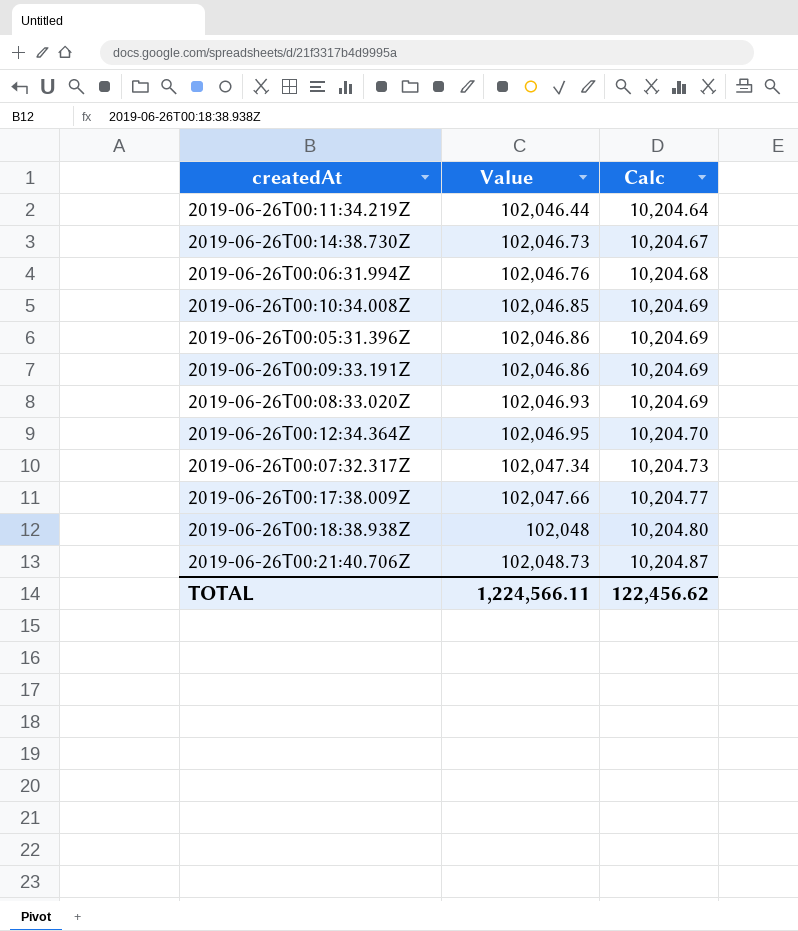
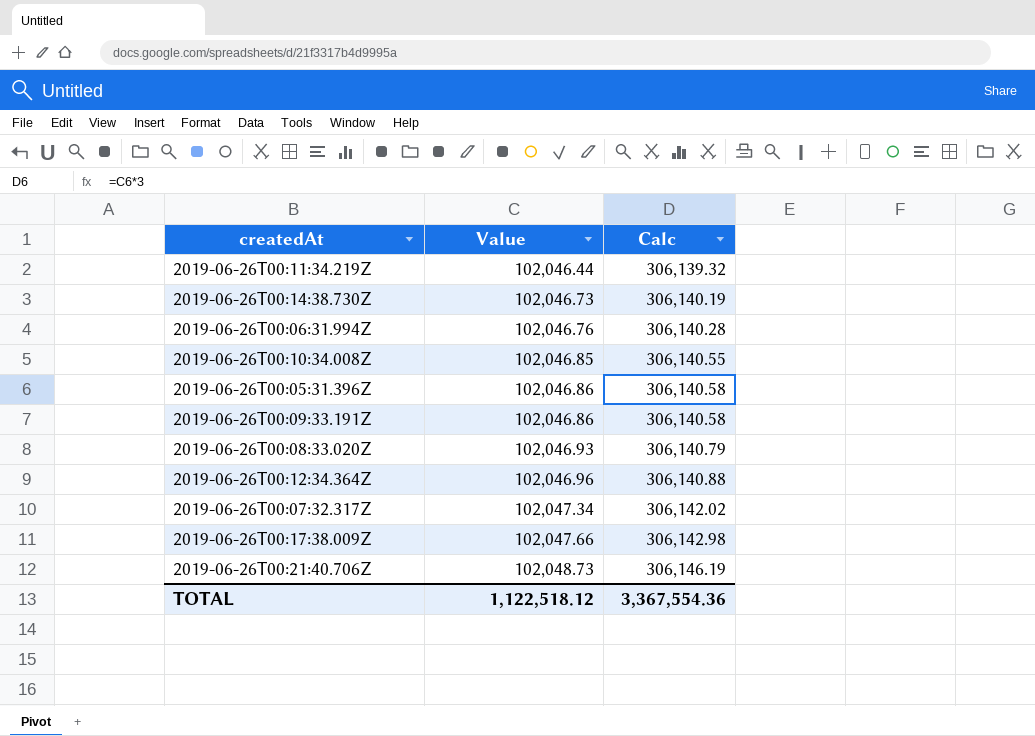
column Calc | formula: [Value] * 0.1 -> [Value] * 3
row 2019-06-26T00:18:38.938Z: 102,048 | 10,204.80 -> none
2019-06-26T00:12:34.364Z | Value: 102,046.95 -> 102,046.96
TOTAL | Value: 1,224,566.11 -> 1,122,518.12
TOTAL | Calc: 122,456.62 -> 3,367,554.36

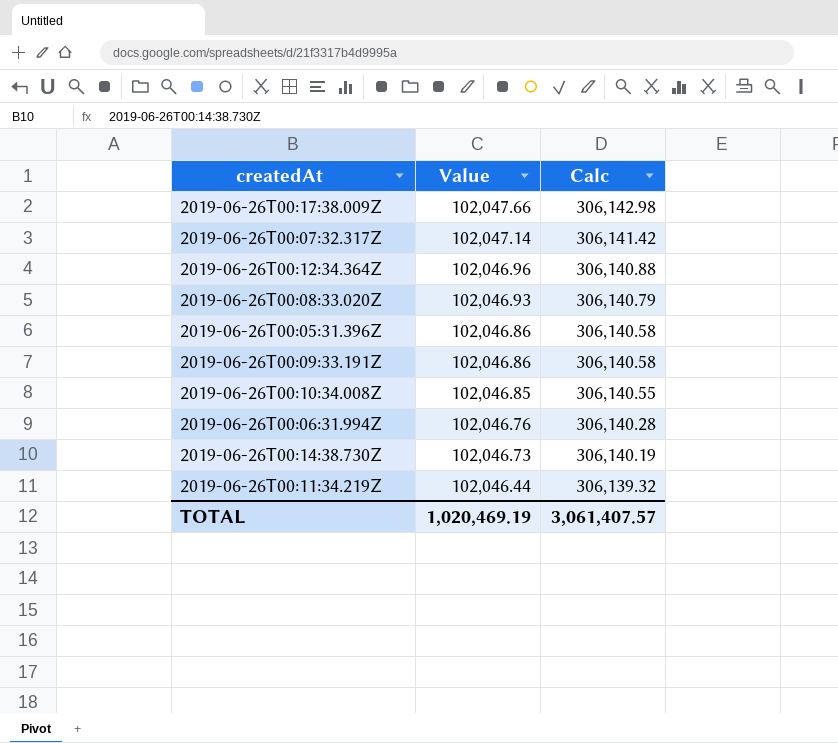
row order: Value ascending -> Value descending
row 2019-06-26T00:21:40.706Z: 102,048.73 | 306,146.19 -> none
2019-06-26T00:07:32.317Z | Value: 102,047.34 -> 102,047.14
2019-06-26T00:07:32.317Z | Calc: 306,142.02 -> 306,141.42
TOTAL | Value: 1,122,518.12 -> 1,020,469.19
TOTAL | Calc: 3,367,554.36 -> 3,061,407.57

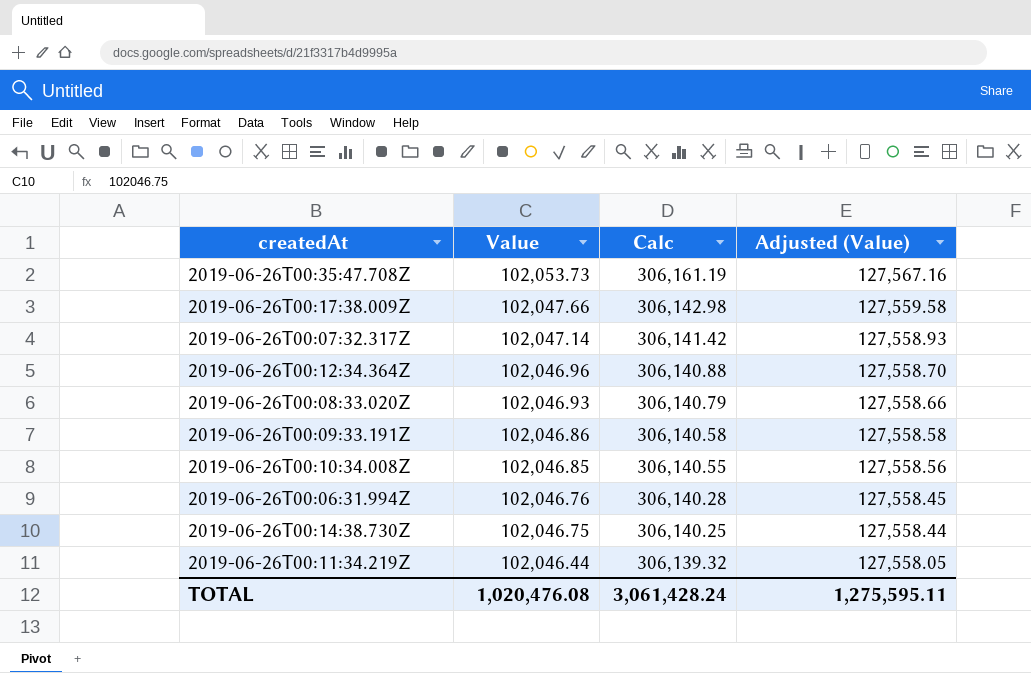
column Adjusted (Value) | formula: none -> [Value] * 1.25
row 2019-06-26T00:05:31.396Z: 102,046.86 | 306,140.58 -> none
row 2019-06-26T00:35:47.708Z: none -> 102,053.73 | 306,161.19 | 127,567.16
2019-06-26T00:14:38.730Z | Value: 102,046.73 -> 102,046.75
2019-06-26T00:14:38.730Z | Calc: 306,140.19 -> 306,140.25
TOTAL | Value: 1,020,469.19 -> 1,020,476.08
TOTAL | Calc: 3,061,407.57 -> 3,061,428.24

